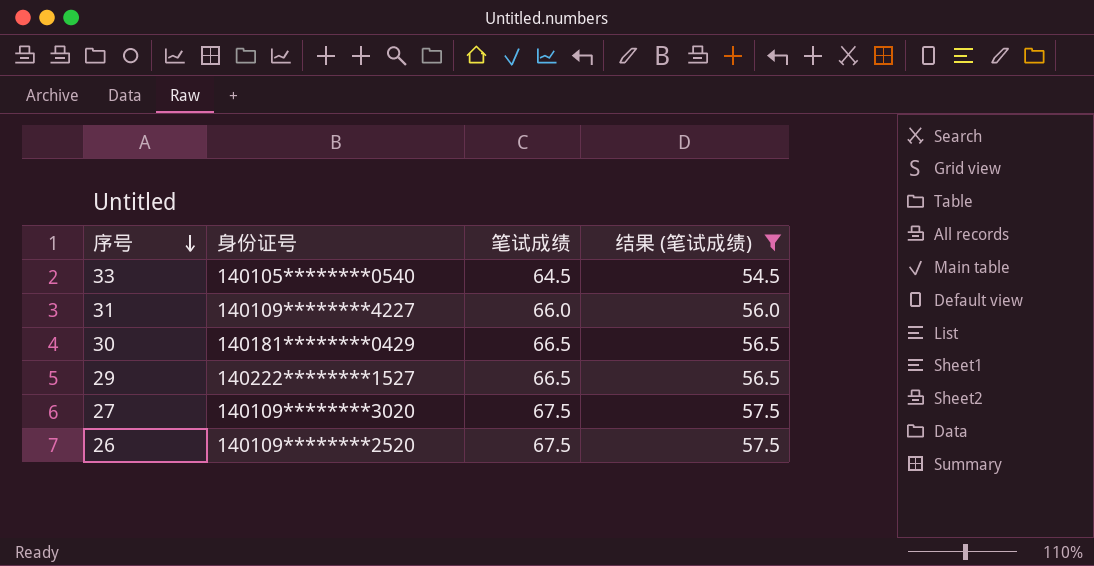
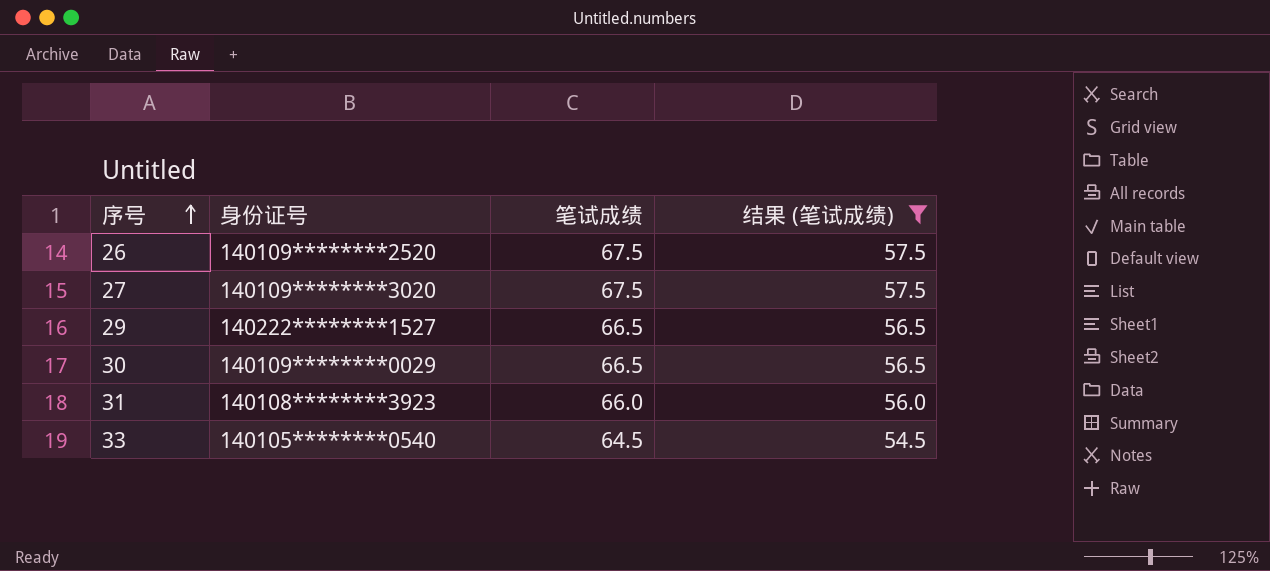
row order: 序号 descending -> 序号 ascending
30 | 身份证号: 140181********0429 -> 140109********0029
31 | 身份证号: 140109********4227 -> 140108********3923

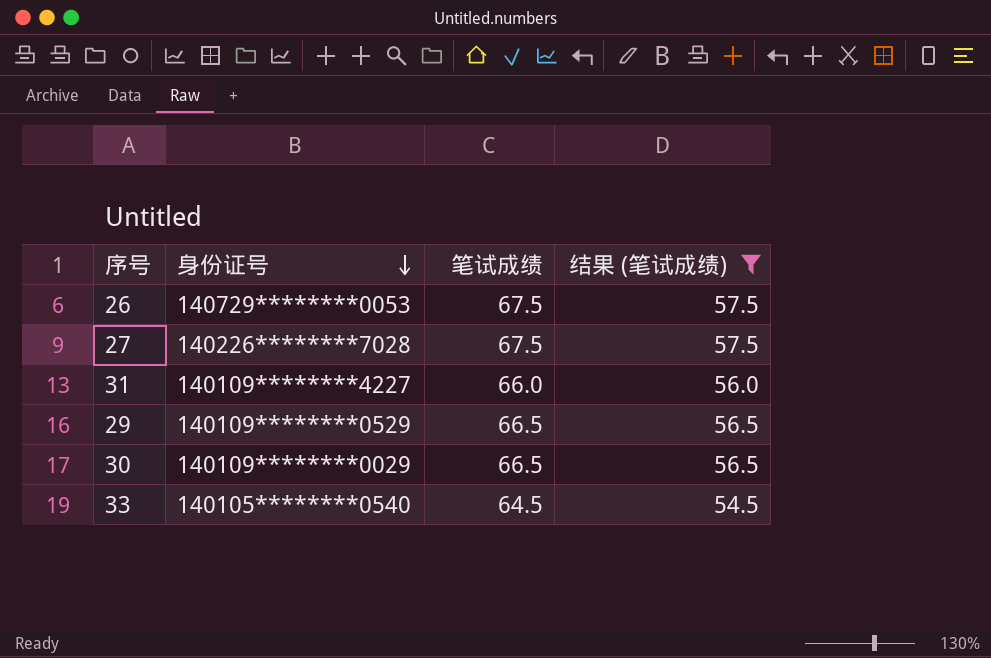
row order: 序号 ascending -> 身份证号 descending
26 | 身份证号: 140109********2520 -> 140729********0053
27 | 身份证号: 140109********3020 -> 140226********7028
31 | 身份证号: 140108********3923 -> 140109********4227
29 | 身份证号: 140222********1527 -> 140109********0529

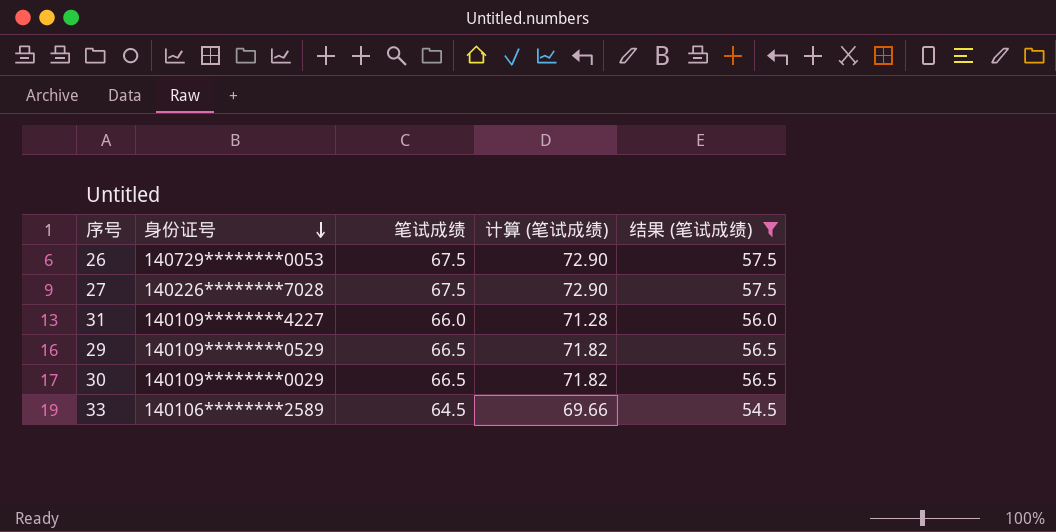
column 计算 (笔试成绩) | formula: none -> [笔试成绩] * 1.08
33 | 身份证号: 140105********0540 -> 140106********2589

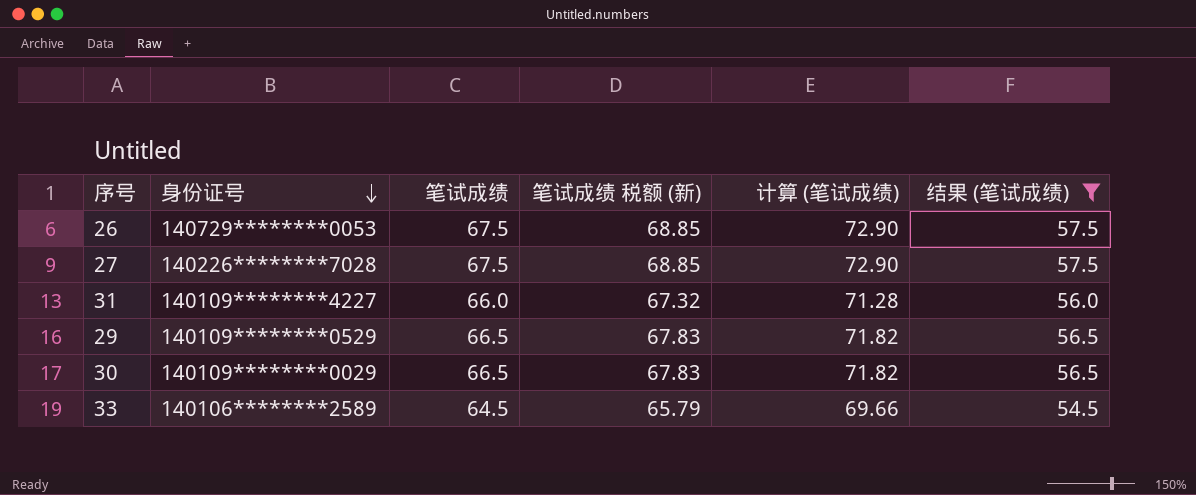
column 笔试成绩 税额 (新) | formula: none -> [笔试成绩] * 1.02

